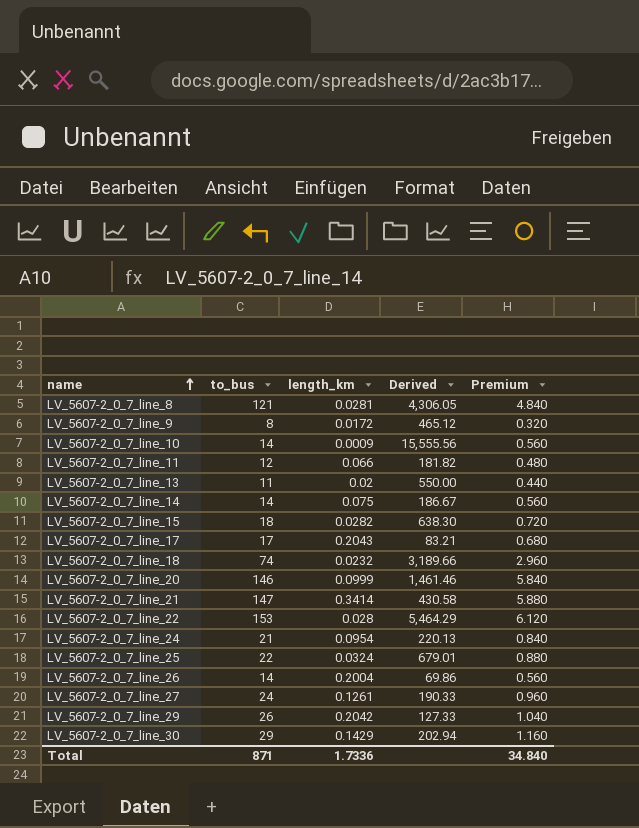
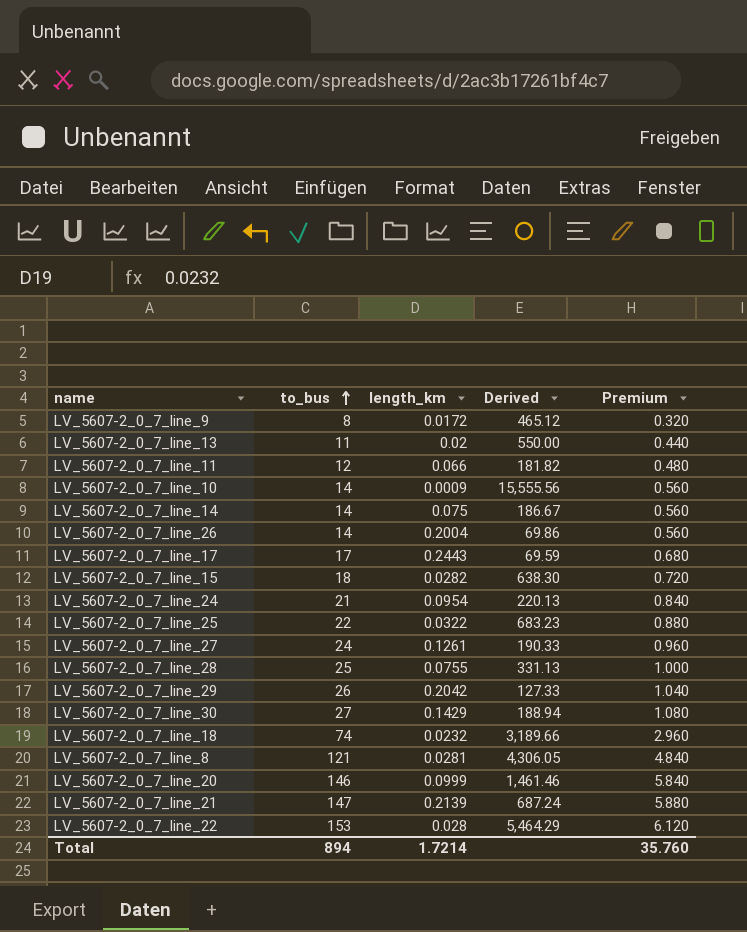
row order: name ascending -> to_bus ascending
LV_5607-2_0_7_line_17 | length_km: 0.2043 -> 0.2443
LV_5607-2_0_7_line_17 | Derived: 83.21 -> 69.59
LV_5607-2_0_7_line_25 | length_km: 0.0324 -> 0.0322
LV_5607-2_0_7_line_25 | Derived: 679.01 -> 683.23
row LV_5607-2_0_7_line_28: none -> 25 | 0.0755 | 331.13 | 1.000
LV_5607-2_0_7_line_30 | to_bus: 29 -> 27
LV_5607-2_0_7_line_30 | Derived: 202.94 -> 188.94
LV_5607-2_0_7_line_30 | Premium: 1.160 -> 1.080
LV_5607-2_0_7_line_21 | length_km: 0.3414 -> 0.2139
LV_5607-2_0_7_line_21 | Derived: 430.58 -> 687.24
Total | to_bus: 871 -> 894
Total | length_km: 1.7336 -> 1.7214
Total | Premium: 34.840 -> 35.760

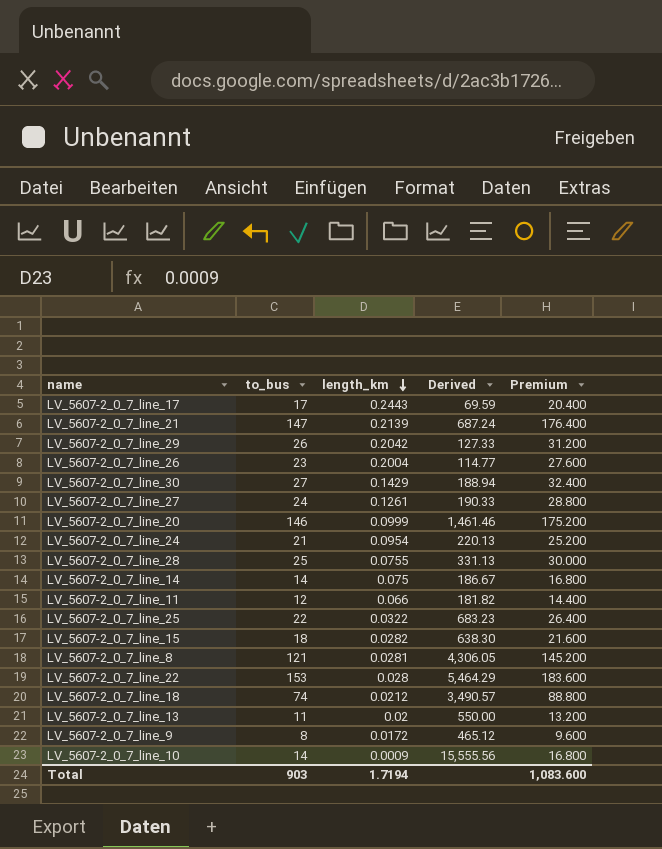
row order: to_bus ascending -> length_km descending
column Premium | formula: [to_bus] * 0.04 -> [to_bus] * 1.2
LV_5607-2_0_7_line_26 | to_bus: 14 -> 23
LV_5607-2_0_7_line_26 | Derived: 69.86 -> 114.77
LV_5607-2_0_7_line_18 | length_km: 0.0232 -> 0.0212
LV_5607-2_0_7_line_18 | Derived: 3,189.66 -> 3,490.57
Total | to_bus: 894 -> 903
Total | length_km: 1.7214 -> 1.7194
Total | Premium: 35.760 -> 1,083.600

